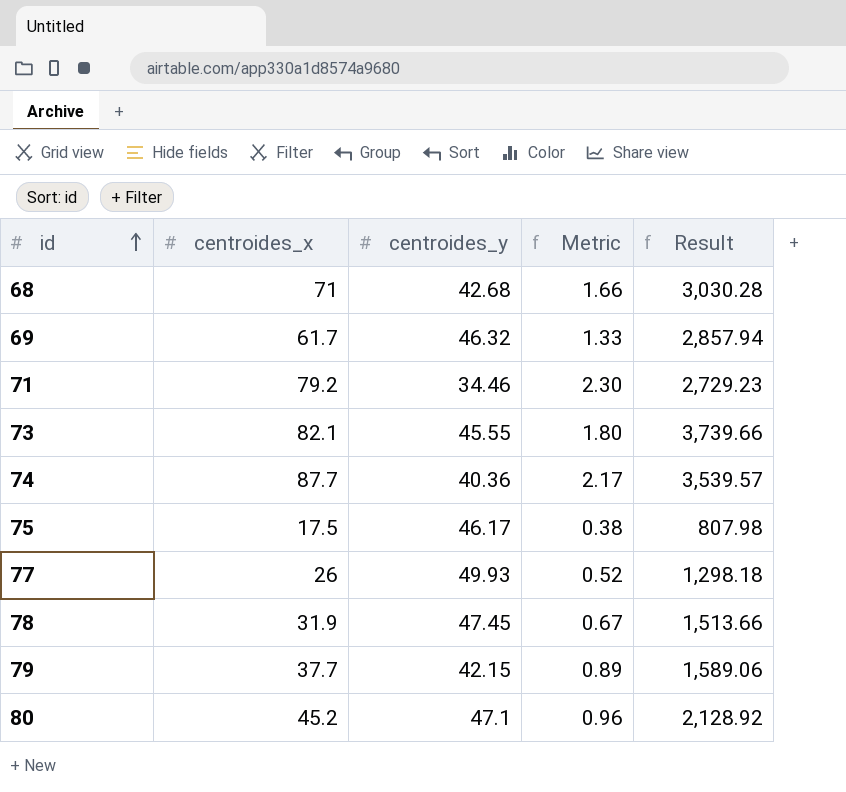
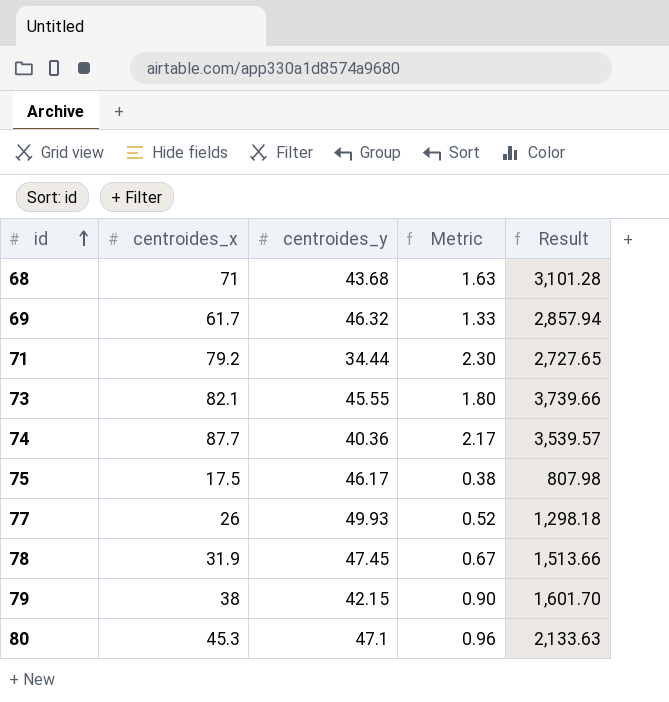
68 | centroides_y: 42.68 -> 43.68
68 | Metric: 1.66 -> 1.63
68 | Result: 3,030.28 -> 3,101.28
71 | centroides_y: 34.46 -> 34.44
71 | Result: 2,729.23 -> 2,727.65
79 | centroides_x: 37.7 -> 38
79 | Metric: 0.89 -> 0.90
79 | Result: 1,589.06 -> 1,601.70
80 | centroides_x: 45.2 -> 45.3
80 | Result: 2,128.92 -> 2,133.63

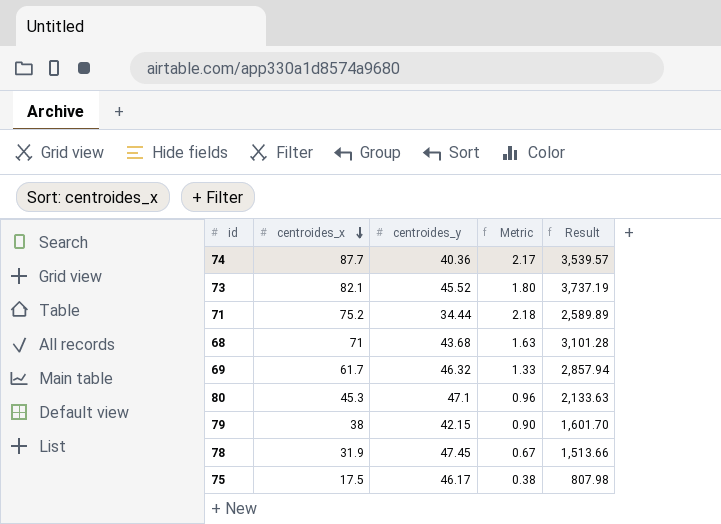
row order: id ascending -> centroides_x descending
row 77: 26 | 49.93 | 0.52 | 1,298.18 -> none
73 | centroides_y: 45.55 -> 45.52
73 | Result: 3,739.66 -> 3,737.19
71 | centroides_x: 79.2 -> 75.2
71 | Metric: 2.30 -> 2.18
71 | Result: 2,727.65 -> 2,589.89

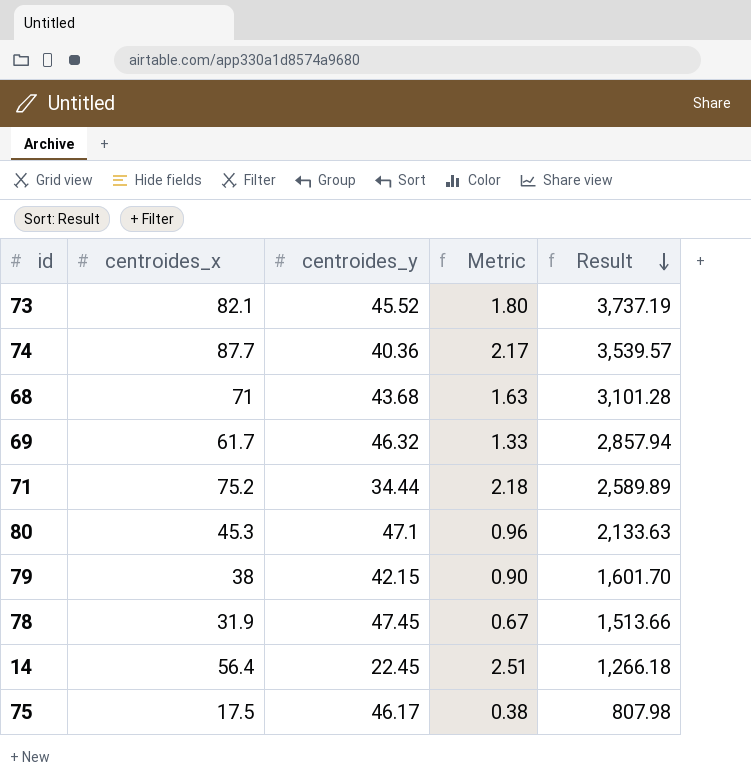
row order: centroides_x descending -> Result descending
row 14: none -> 56.4 | 22.45 | 2.51 | 1,266.18

